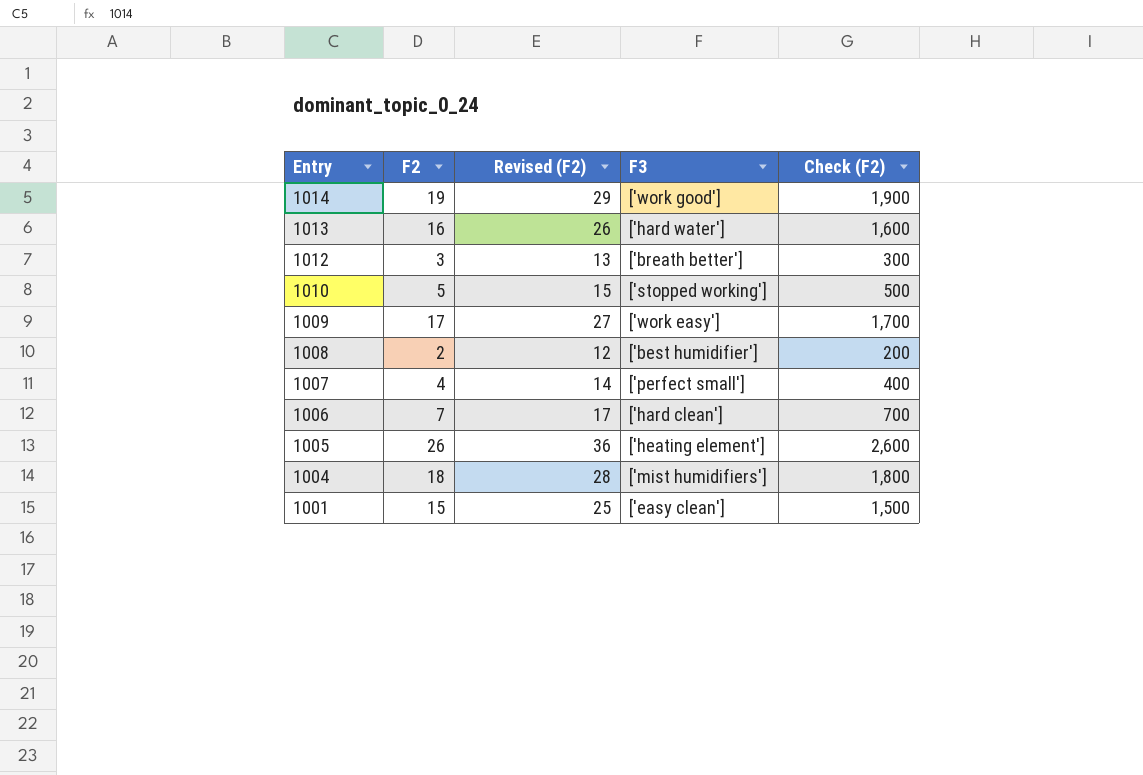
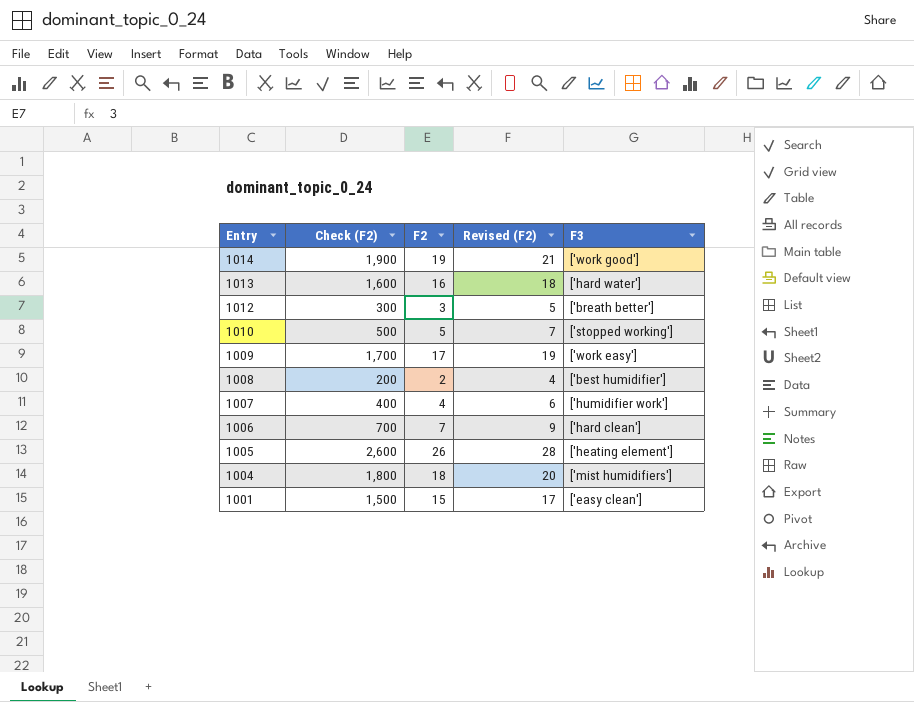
column Check (F2) | position: 5 -> 2
column Revised (F2) | formula: [F2] + 10 -> [F2] + 2
1007 | F3: ['perfect small'] -> ['humidifier work']

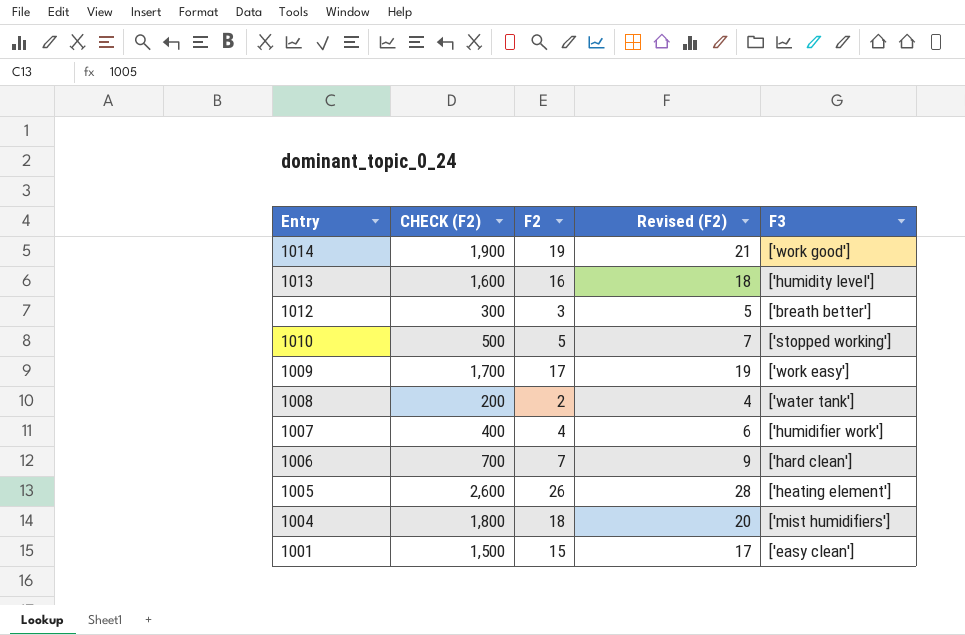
column name: Check (F2) -> CHECK (F2)
1013 | F3: ['hard water'] -> ['humidity level']
1008 | F3: ['best humidifier'] -> ['water tank']

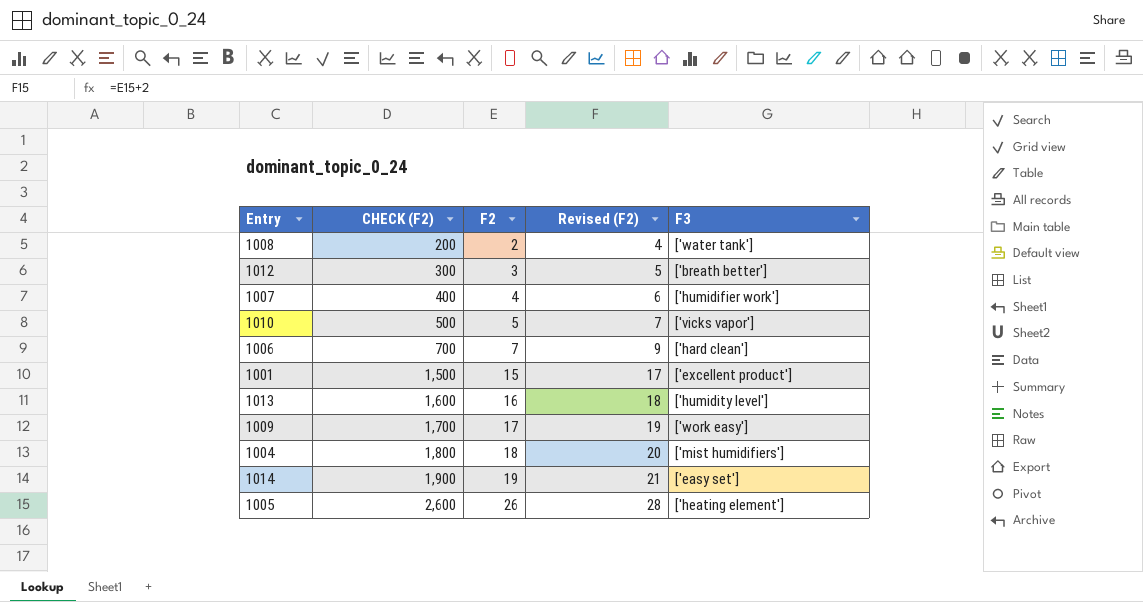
row order: Entry descending -> CHECK (F2) ascending
1010 | F3: ['stopped working'] -> ['vicks vapor']
1001 | F3: ['easy clean'] -> ['excellent product']
1014 | F3: ['work good'] -> ['easy set']

